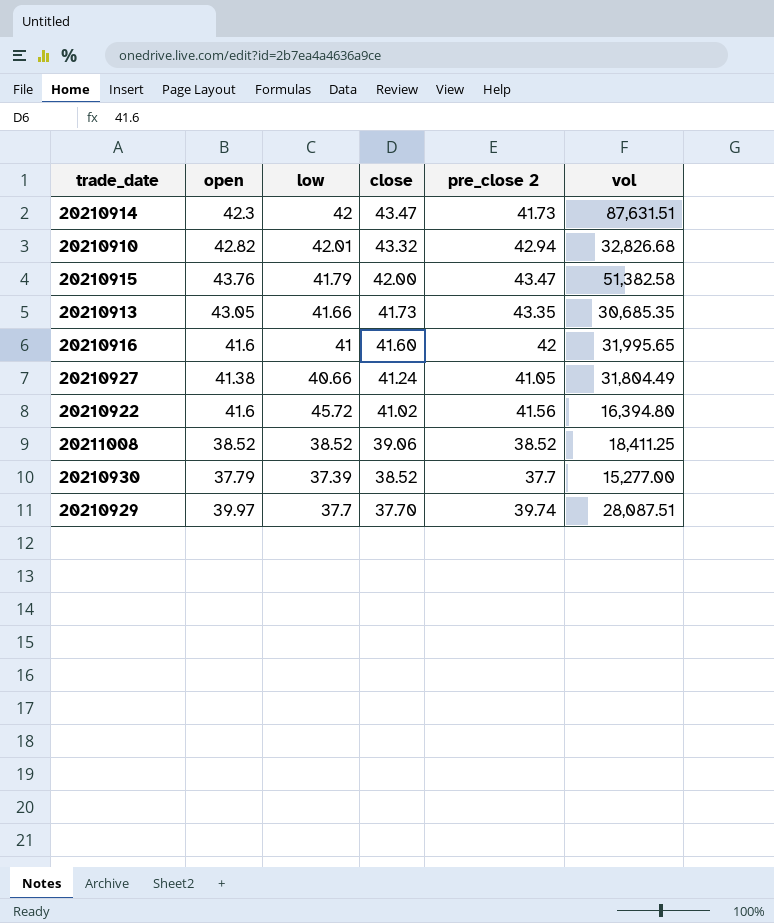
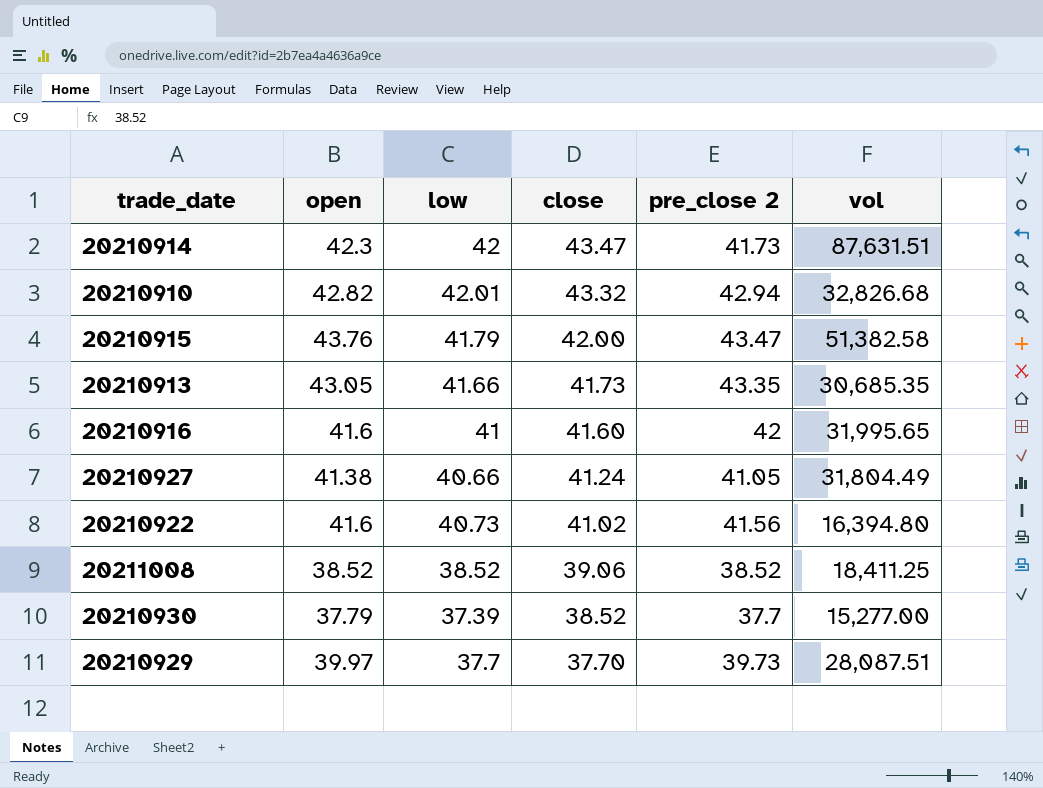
20210922 | low: 45.72 -> 40.73
20210929 | pre_close 2: 39.74 -> 39.73

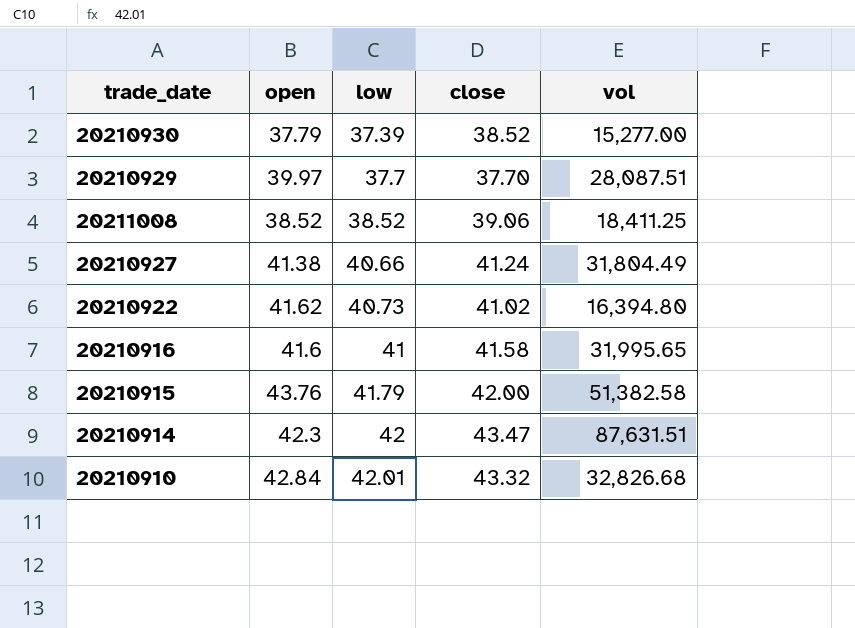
row order: close descending -> low ascending
column pre_close 2 | position: 5 -> none
row 20210913: 43.05 | 41.66 | 41.73 | 43.35 | 30,685.35 -> none
20210922 | open: 41.6 -> 41.62
20210916 | close: 41.60 -> 41.58
20210910 | open: 42.82 -> 42.84

